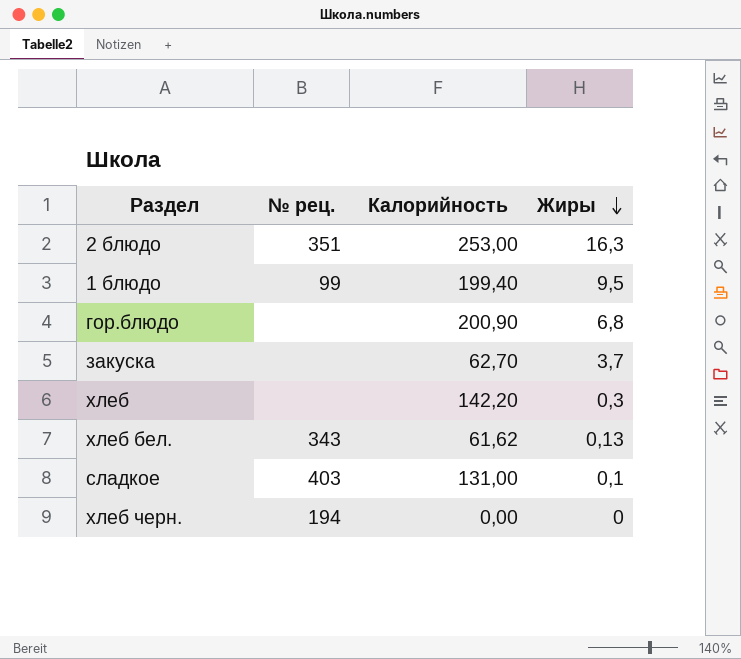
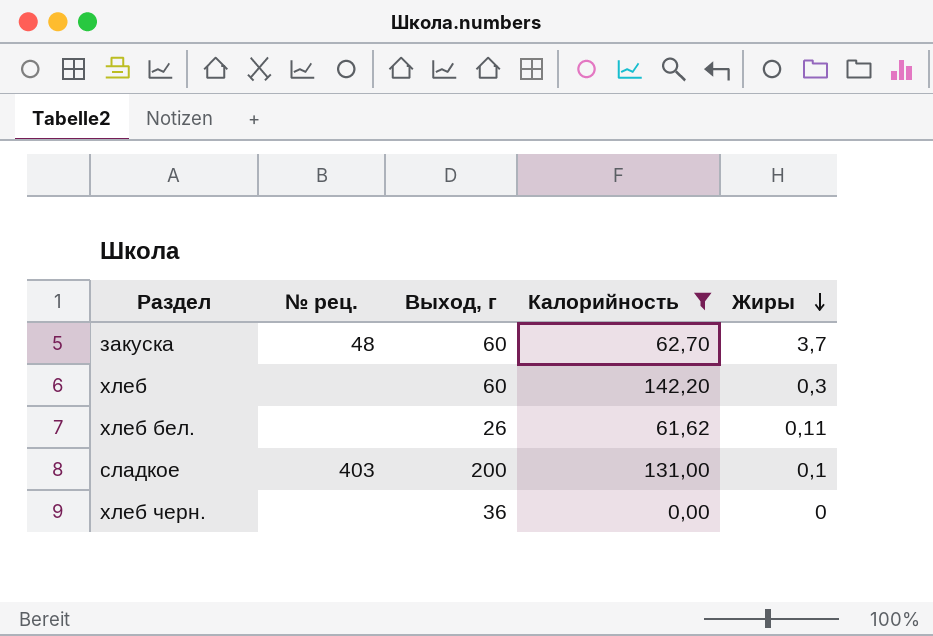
filter: none -> Калорийность <= 142,20
column Выход, г | position: none -> 3
закуска | № рец.: none -> 48
хлеб бел. | № рец.: 343 -> none
хлеб бел. | Жиры: 0,13 -> 0,11
хлеб черн. | № рец.: 194 -> none

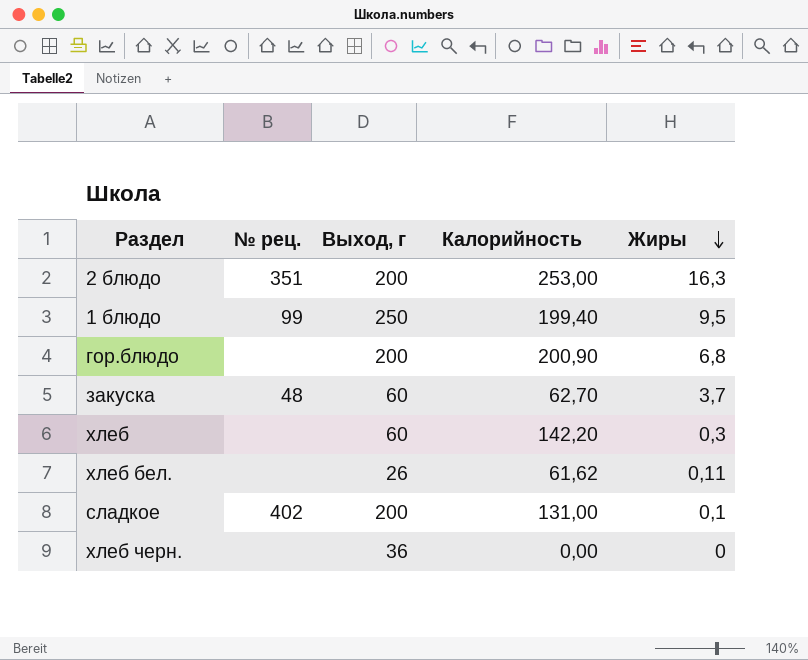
filter: Калорийность <= 142,20 -> none
сладкое | № рец.: 403 -> 402

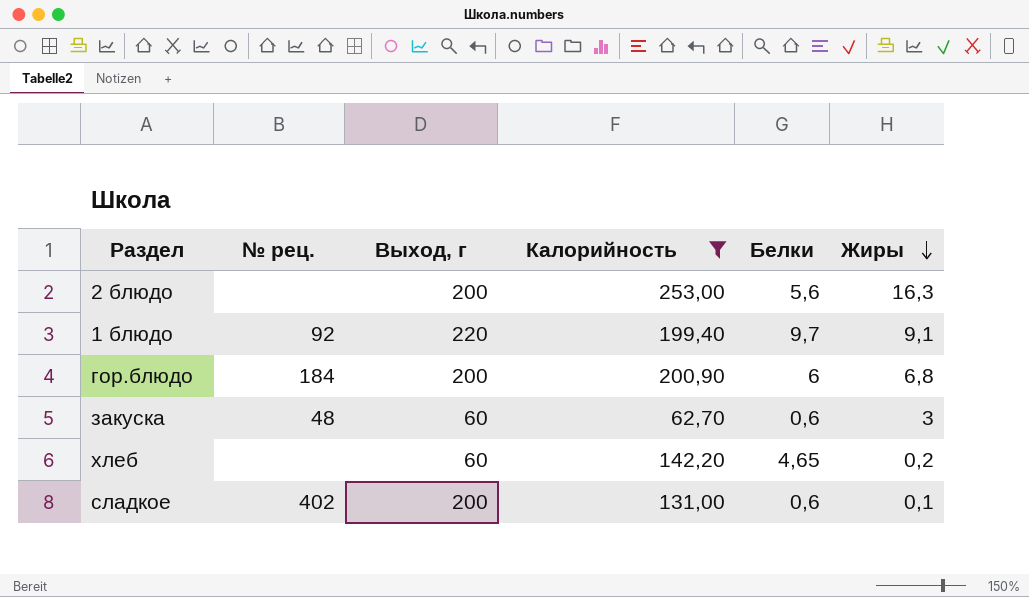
filter: none -> Калорийность >= 62,70
column Белки | position: none -> 5
2 блюдо | № рец.: 351 -> none
1 блюдо | № рец.: 99 -> 92
1 блюдо | Выход, г: 250 -> 220
1 блюдо | Жиры: 9,5 -> 9,1
гор.блюдо | № рец.: none -> 184
закуска | Жиры: 3,7 -> 3
хлеб | Жиры: 0,3 -> 0,2

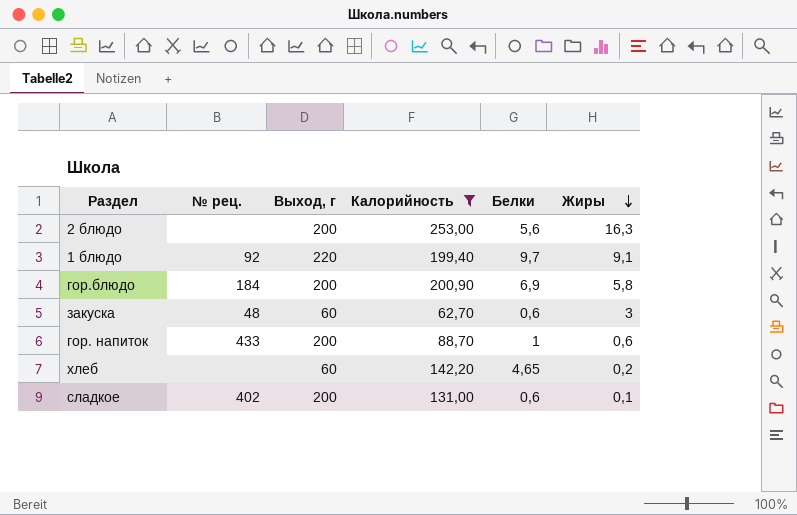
гор.блюдо | Белки: 6 -> 6,9
гор.блюдо | Жиры: 6,8 -> 5,8
row гор. напиток: none -> 433 | 200 | 88,70 | 1 | 0,6

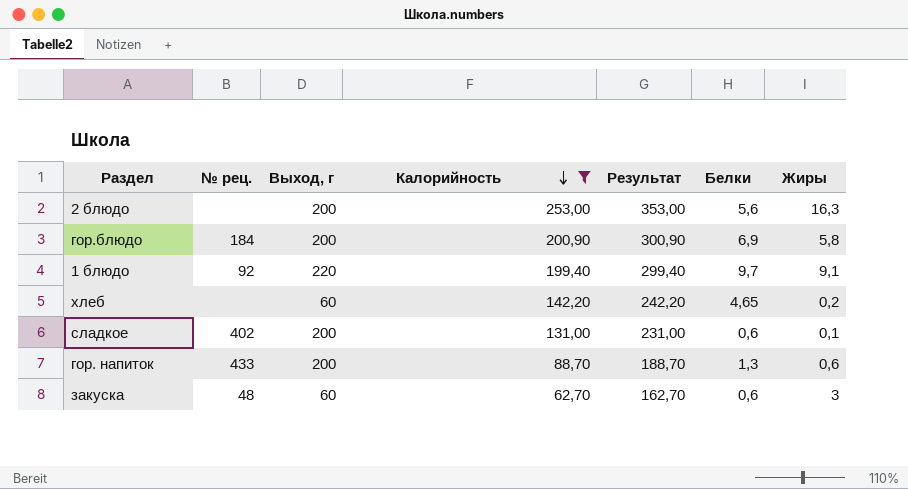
row order: Жиры descending -> Калорийность descending
column Результат | formula: none -> [Калорийность] + 100
гор. напиток | Белки: 1 -> 1,3

